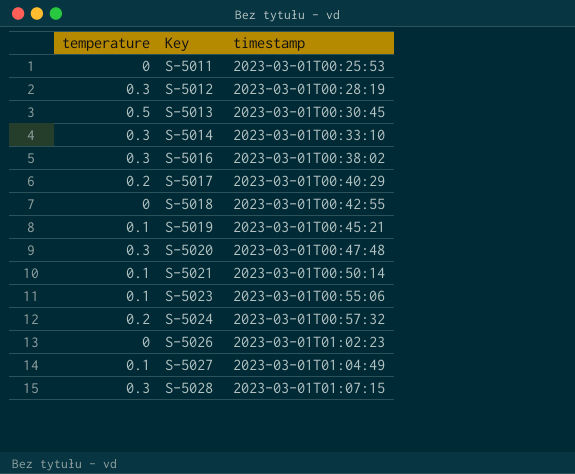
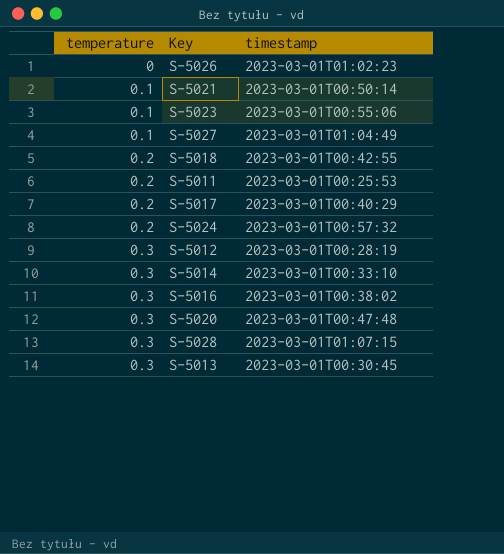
row order: Key ascending -> temperature ascending
row S-5019: 0.1 | 2023-03-01T00:45:21 -> none
S-5018 | temperature: 0 -> 0.2
S-5011 | temperature: 0 -> 0.2
S-5013 | temperature: 0.5 -> 0.3

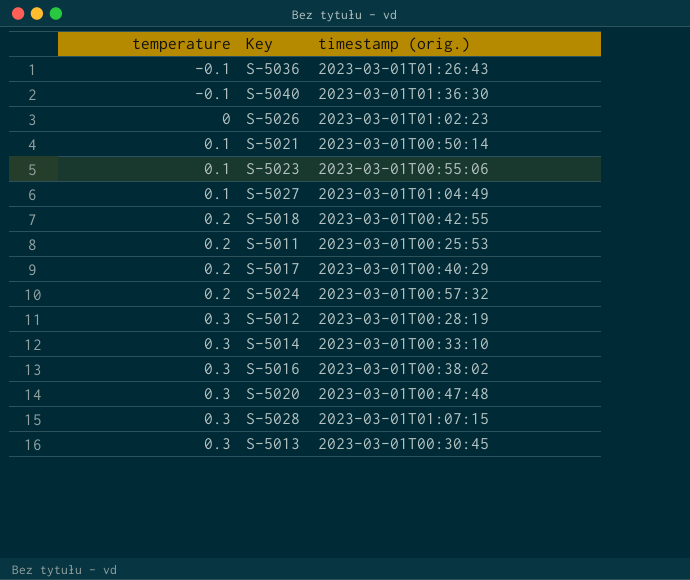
column name: timestamp -> timestamp (orig.)
row S-5036: none -> -0.1 | 2023-03-01T01:26:43
row S-5040: none -> -0.1 | 2023-03-01T01:36:30

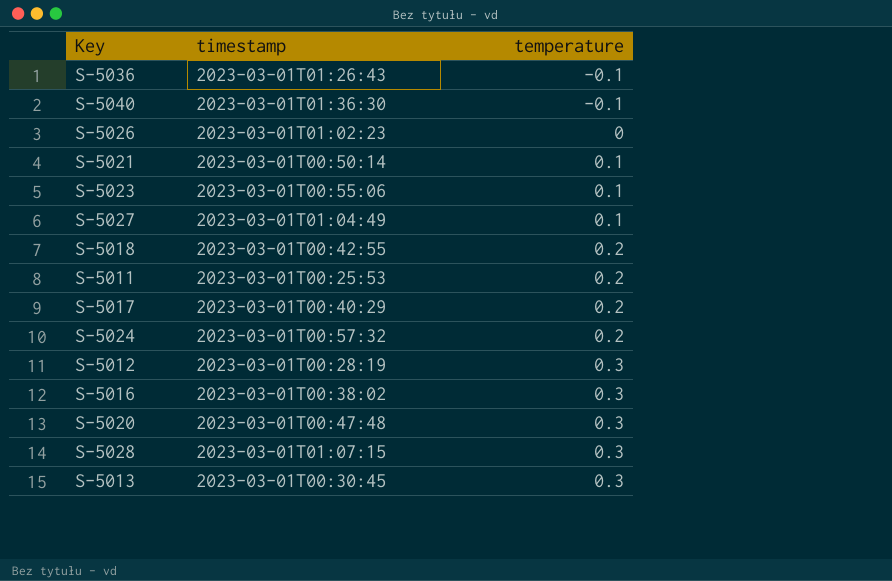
column name: timestamp (orig.) -> timestamp
column temperature | position: 1 -> 3
row S-5014: 0.3 | 2023-03-01T00:33:10 -> none

